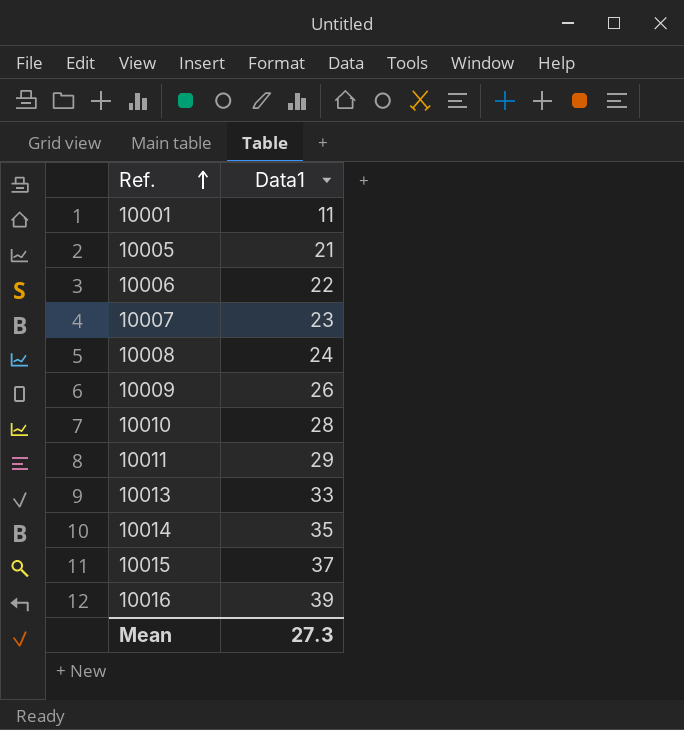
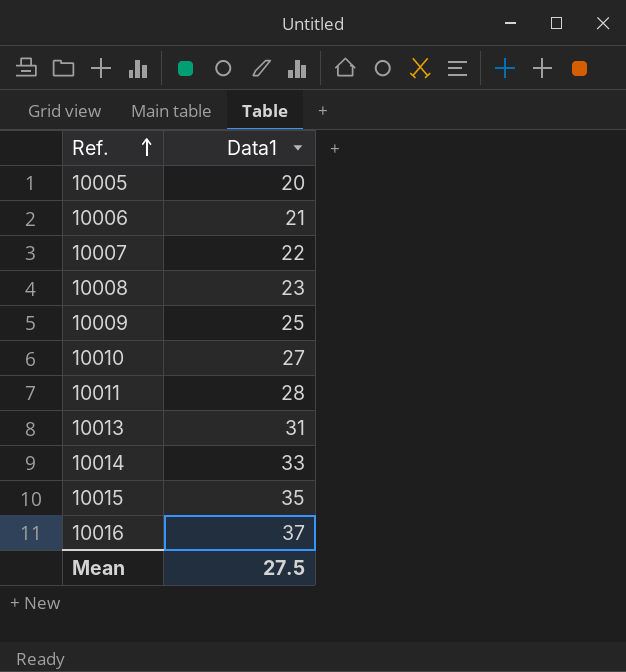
row 10001: 11 -> none
10005 | Data1: 21 -> 20
10006 | Data1: 22 -> 21
10007 | Data1: 23 -> 22
10008 | Data1: 24 -> 23
10009 | Data1: 26 -> 25
10010 | Data1: 28 -> 27
10011 | Data1: 29 -> 28
10013 | Data1: 33 -> 31
10014 | Data1: 35 -> 33
10015 | Data1: 37 -> 35
10016 | Data1: 39 -> 37
Mean | Data1: 27.3 -> 27.5

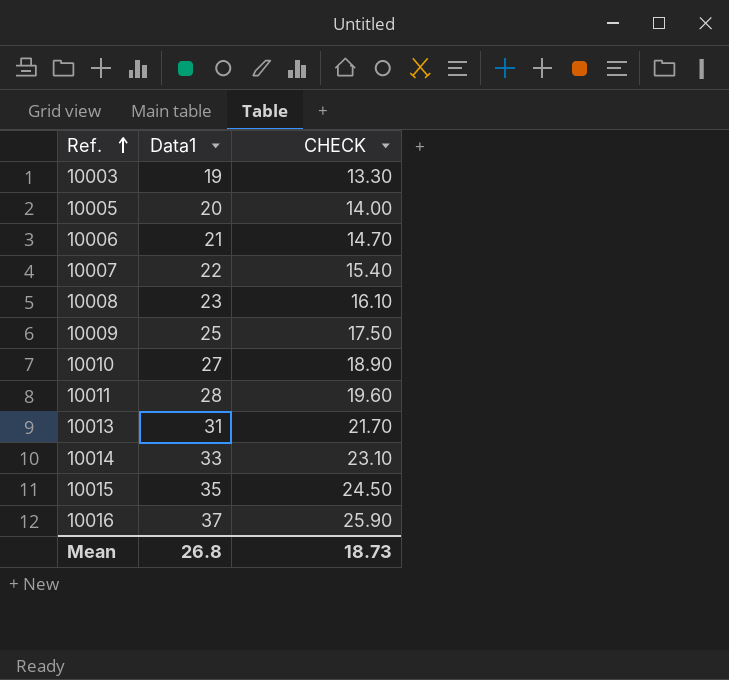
column CHECK | formula: none -> [Data1] * 0.7
row 10003: none -> 19 | 13.30
Mean | Data1: 27.5 -> 26.8

